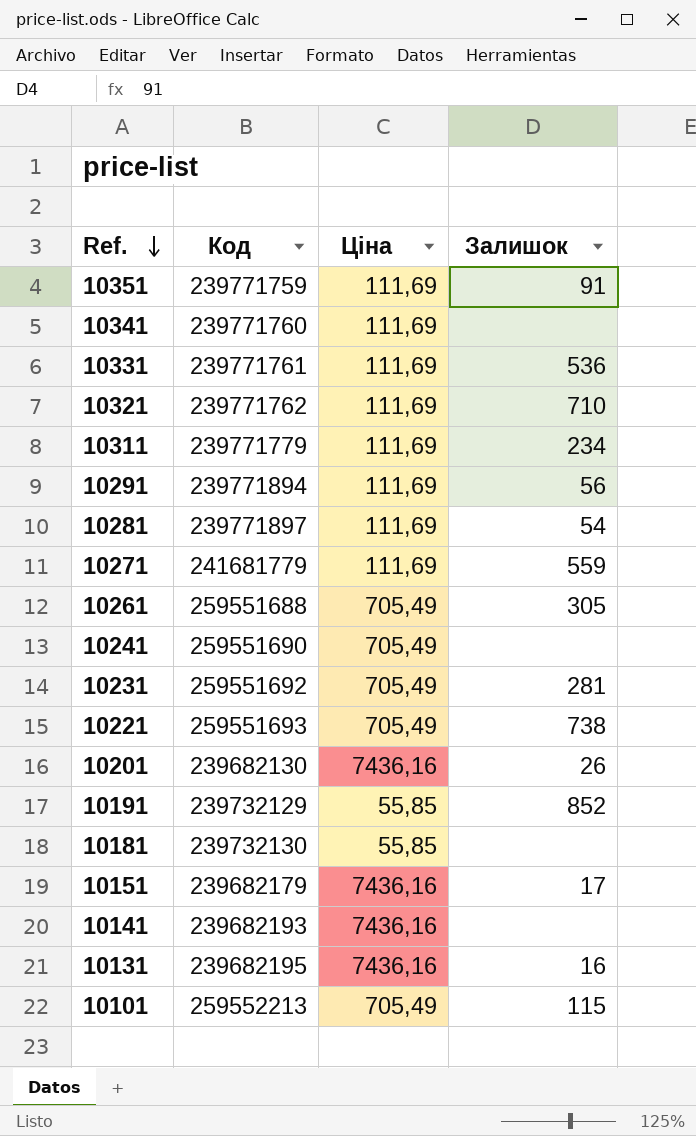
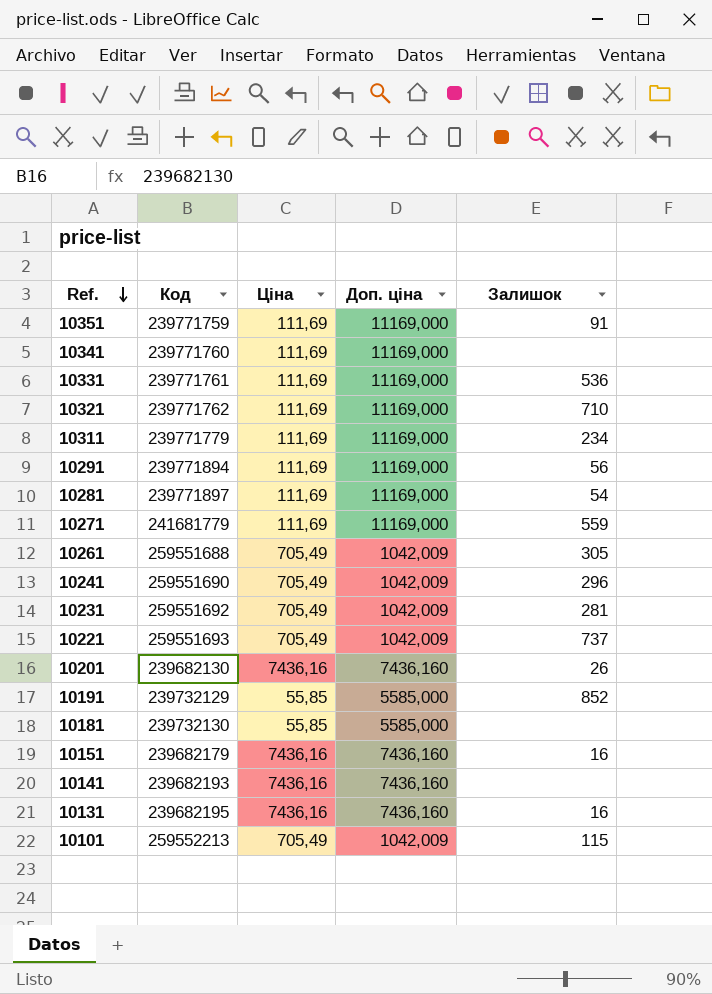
column Доп. ціна | position: none -> 4
10241 | Залишок: none -> 296
10221 | Залишок: 738 -> 737
10151 | Залишок: 17 -> 16

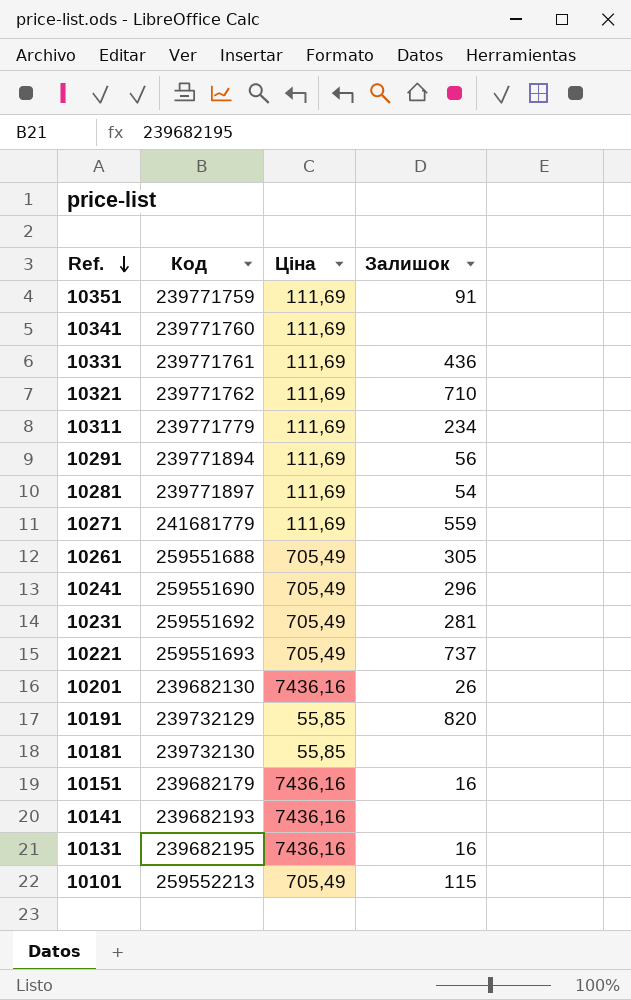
column Доп. ціна | position: 4 -> none
10331 | Залишок: 536 -> 436
10191 | Залишок: 852 -> 820

